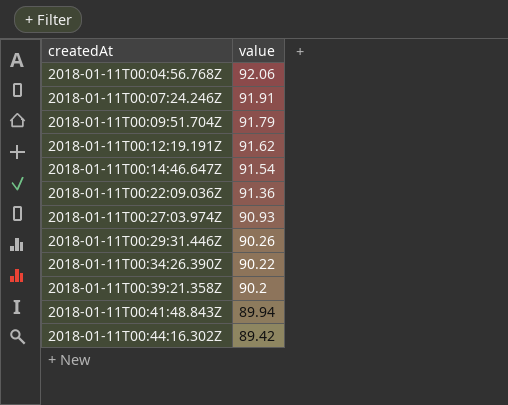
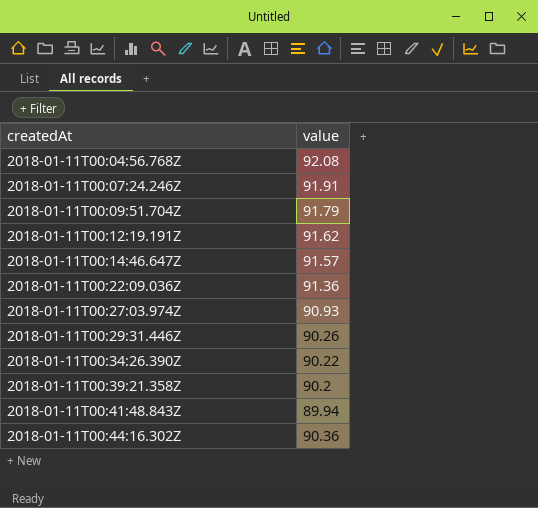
2018-01-11T00:04:56.768Z | value: 92.06 -> 92.08
2018-01-11T00:14:46.647Z | value: 91.54 -> 91.57
2018-01-11T00:44:16.302Z | value: 89.42 -> 90.36

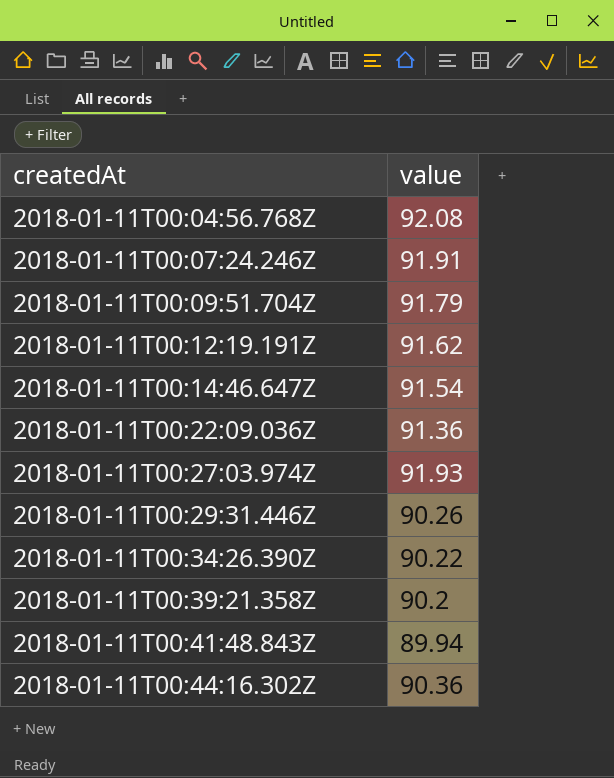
2018-01-11T00:14:46.647Z | value: 91.57 -> 91.54
2018-01-11T00:27:03.974Z | value: 90.93 -> 91.93

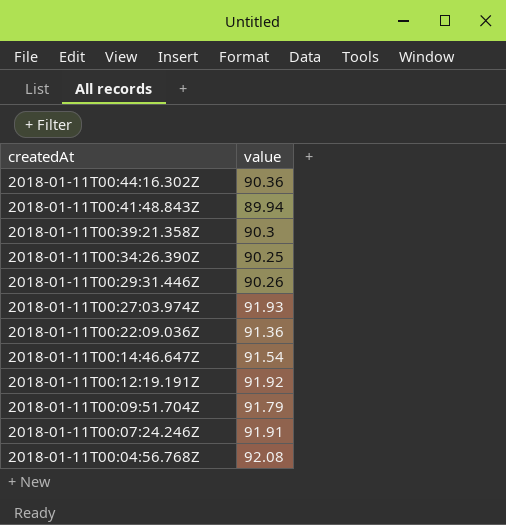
row order: createdAt ascending -> createdAt descending
2018-01-11T00:39:21.358Z | value: 90.2 -> 90.3
2018-01-11T00:34:26.390Z | value: 90.22 -> 90.25
2018-01-11T00:12:19.191Z | value: 91.62 -> 91.92

